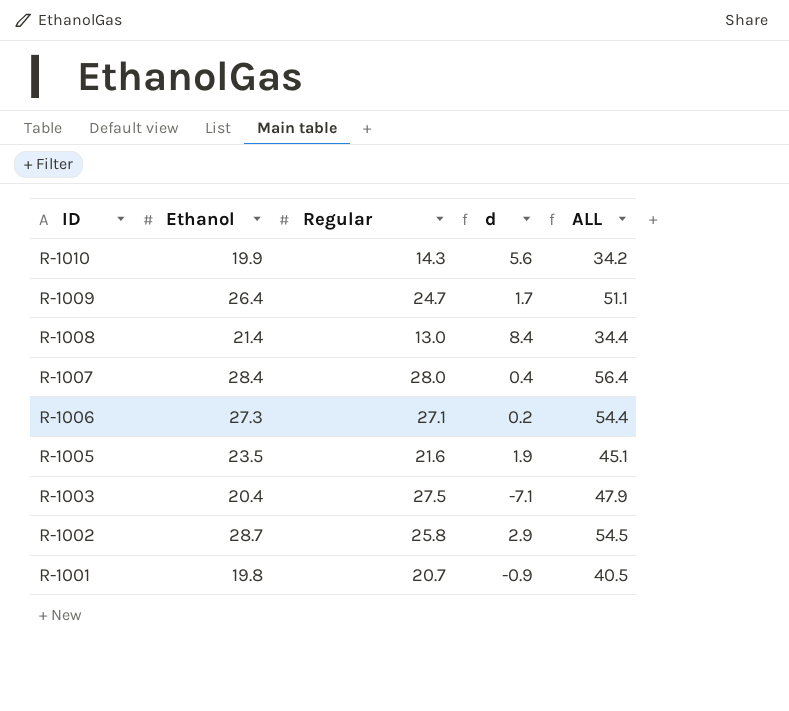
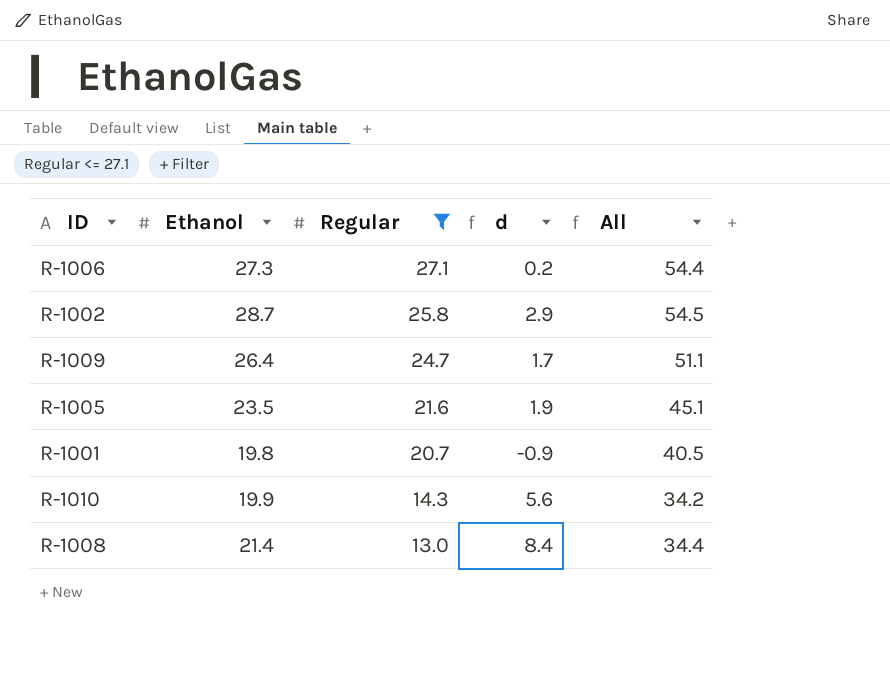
filter: none -> Regular <= 27.1
row order: ID descending -> Regular descending
column name: ALL -> All

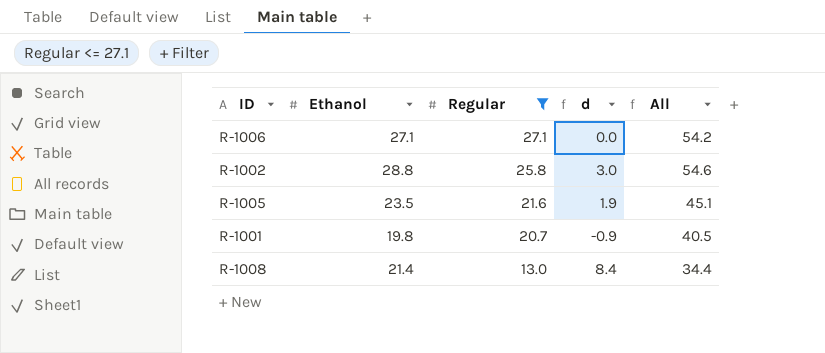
row R-1009: 26.4 | 24.7 | 1.7 | 51.1 -> none
row R-1010: 19.9 | 14.3 | 5.6 | 34.2 -> none
R-1006 | Ethanol: 27.3 -> 27.1
R-1006 | d: 0.2 -> 0.0
R-1006 | All: 54.4 -> 54.2
R-1002 | Ethanol: 28.7 -> 28.8
R-1002 | d: 2.9 -> 3.0
R-1002 | All: 54.5 -> 54.6

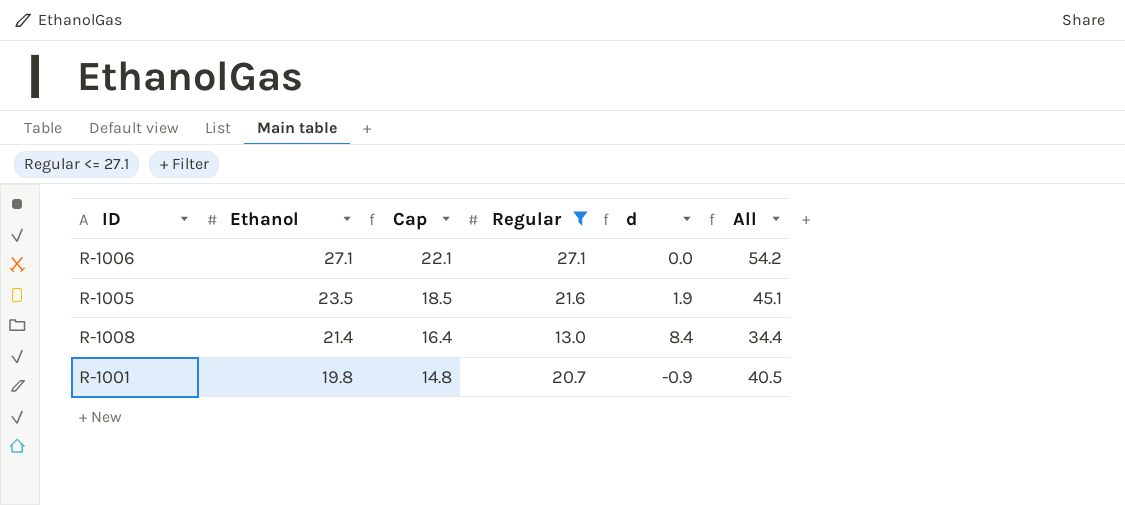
row order: Regular descending -> Ethanol descending
column Cap | formula: none -> [Ethanol] - 5
row R-1002: 28.8 | 25.8 | 3.0 | 54.6 -> none

